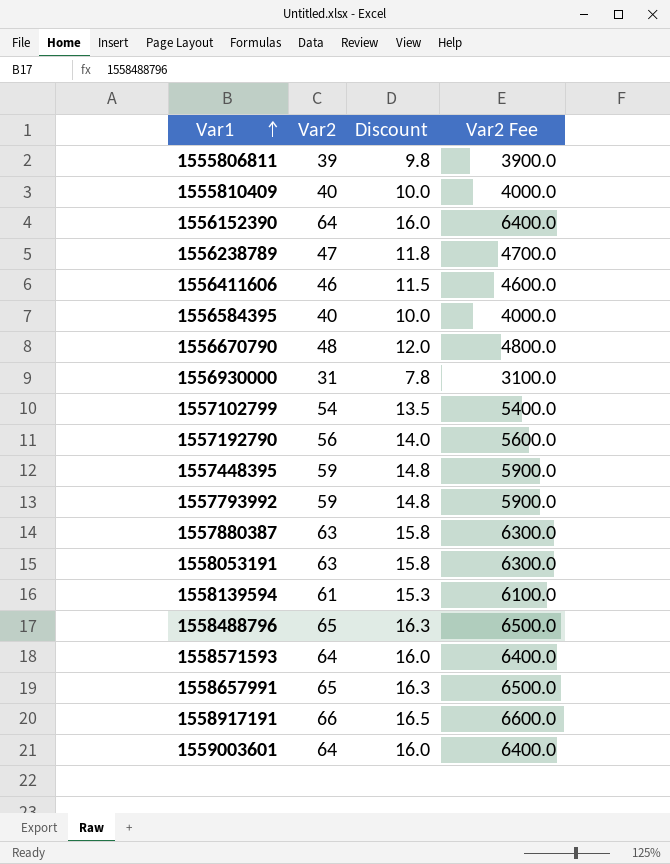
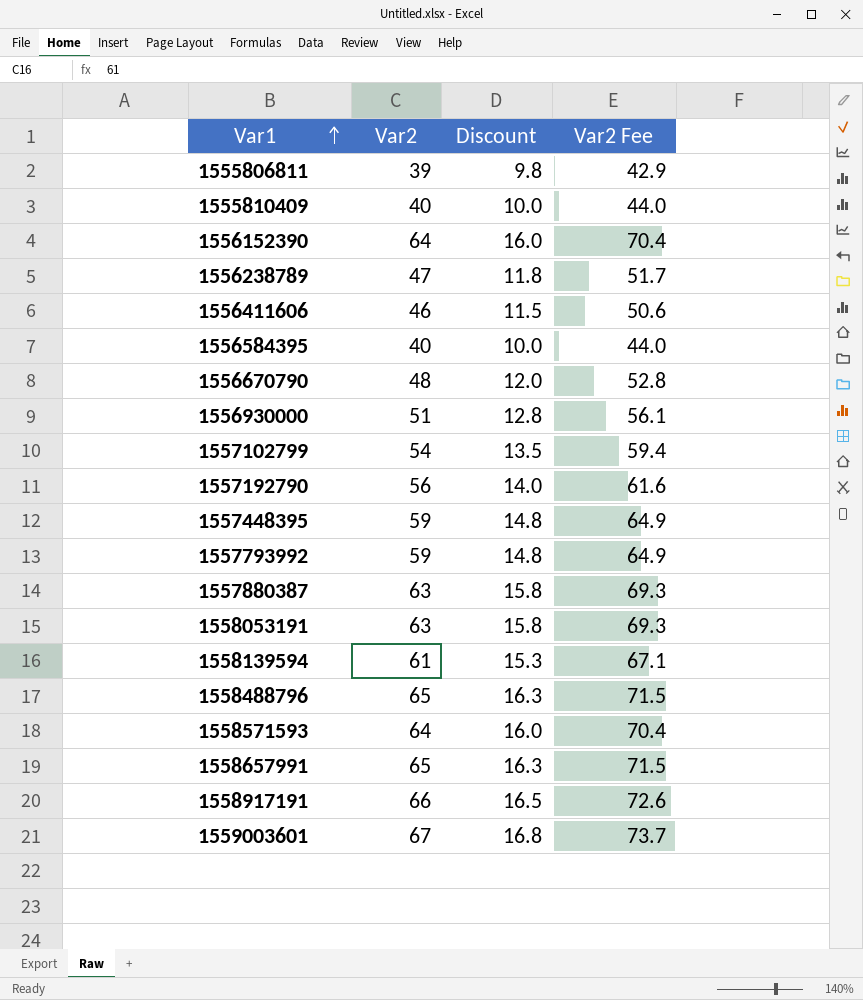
column Var2 Fee | formula: [Var2] * 100 -> [Var2] * 1.1
1556930000 | Var2: 31 -> 51
1556930000 | Discount: 7.8 -> 12.8
1559003601 | Var2: 64 -> 67
1559003601 | Discount: 16.0 -> 16.8

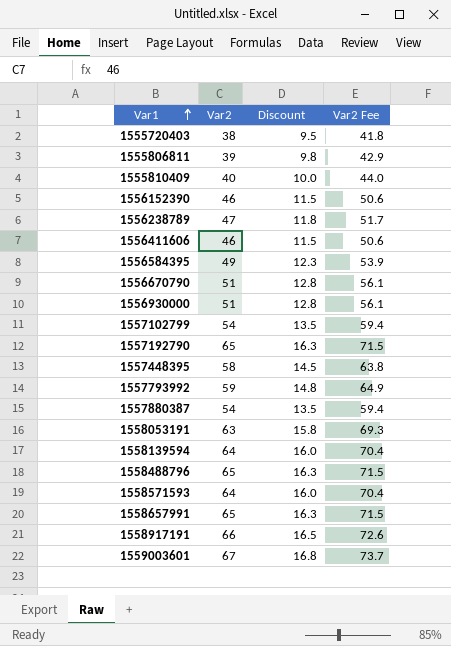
row 1555720403: none -> 38 | 9.5 | 41.8
1556152390 | Var2: 64 -> 46
1556152390 | Discount: 16.0 -> 11.5
1556152390 | Var2 Fee: 70.4 -> 50.6
1556584395 | Var2: 40 -> 49
1556584395 | Discount: 10.0 -> 12.3
1556584395 | Var2 Fee: 44.0 -> 53.9
1556670790 | Var2: 48 -> 51
1556670790 | Discount: 12.0 -> 12.8
1556670790 | Var2 Fee: 52.8 -> 56.1
1557192790 | Var2: 56 -> 65
1557192790 | Discount: 14.0 -> 16.3
1557192790 | Var2 Fee: 61.6 -> 71.5
1557448395 | Var2: 59 -> 58
1557448395 | Discount: 14.8 -> 14.5
1557448395 | Var2 Fee: 64.9 -> 63.8
1557880387 | Var2: 63 -> 54
1557880387 | Discount: 15.8 -> 13.5
1557880387 | Var2 Fee: 69.3 -> 59.4
1558139594 | Var2: 61 -> 64
1558139594 | Discount: 15.3 -> 16.0
1558139594 | Var2 Fee: 67.1 -> 70.4

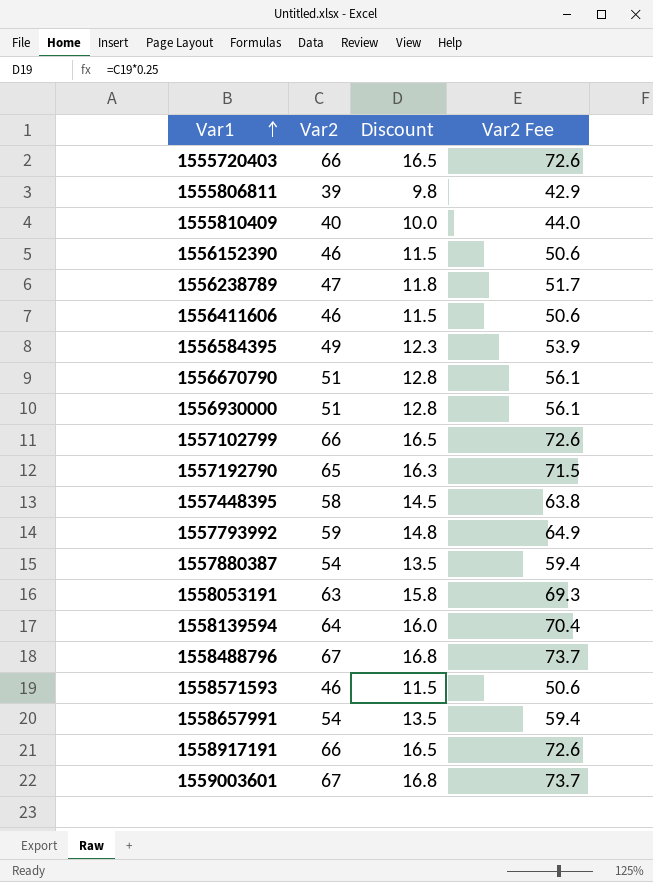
1555720403 | Var2: 38 -> 66
1555720403 | Discount: 9.5 -> 16.5
1555720403 | Var2 Fee: 41.8 -> 72.6
1557102799 | Var2: 54 -> 66
1557102799 | Discount: 13.5 -> 16.5
1557102799 | Var2 Fee: 59.4 -> 72.6
1558488796 | Var2: 65 -> 67
1558488796 | Discount: 16.3 -> 16.8
1558488796 | Var2 Fee: 71.5 -> 73.7
1558571593 | Var2: 64 -> 46
1558571593 | Discount: 16.0 -> 11.5
1558571593 | Var2 Fee: 70.4 -> 50.6
1558657991 | Var2: 65 -> 54
1558657991 | Discount: 16.3 -> 13.5
1558657991 | Var2 Fee: 71.5 -> 59.4

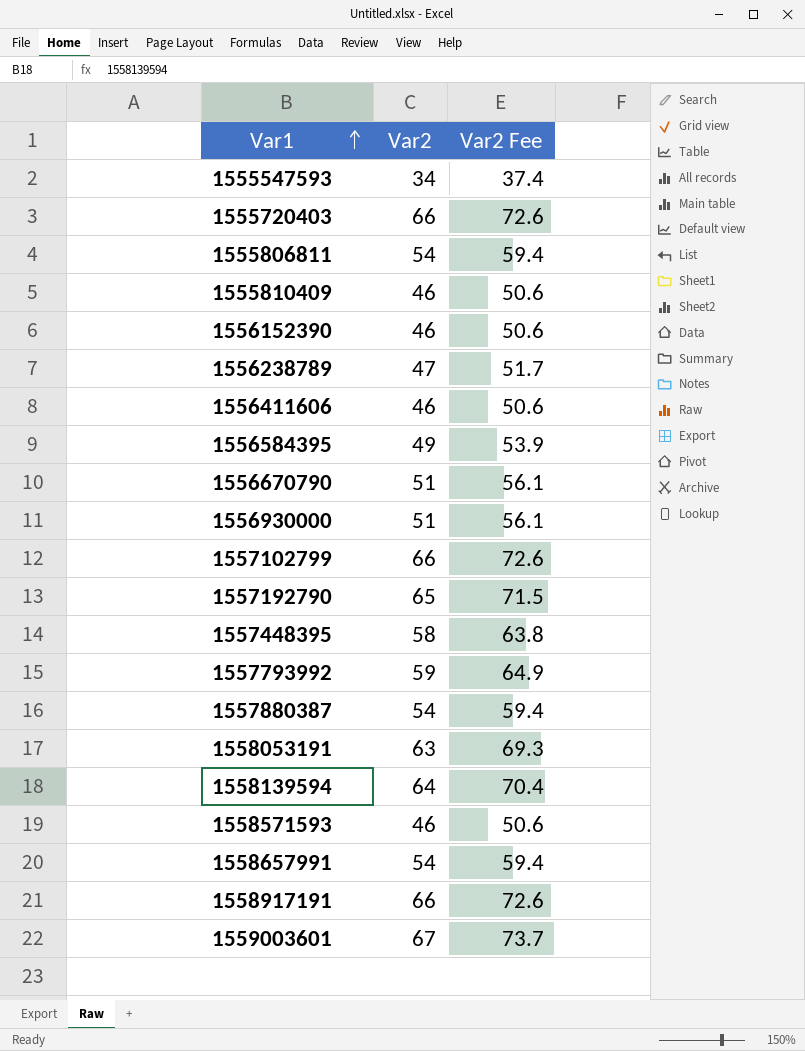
column Discount | formula: [Var2] * 0.25 -> none
row 1558488796: 67 | 16.8 | 73.7 -> none
row 1555547593: none -> 34 | 37.4
1555806811 | Var2: 39 -> 54
1555806811 | Var2 Fee: 42.9 -> 59.4
1555810409 | Var2: 40 -> 46
1555810409 | Var2 Fee: 44.0 -> 50.6

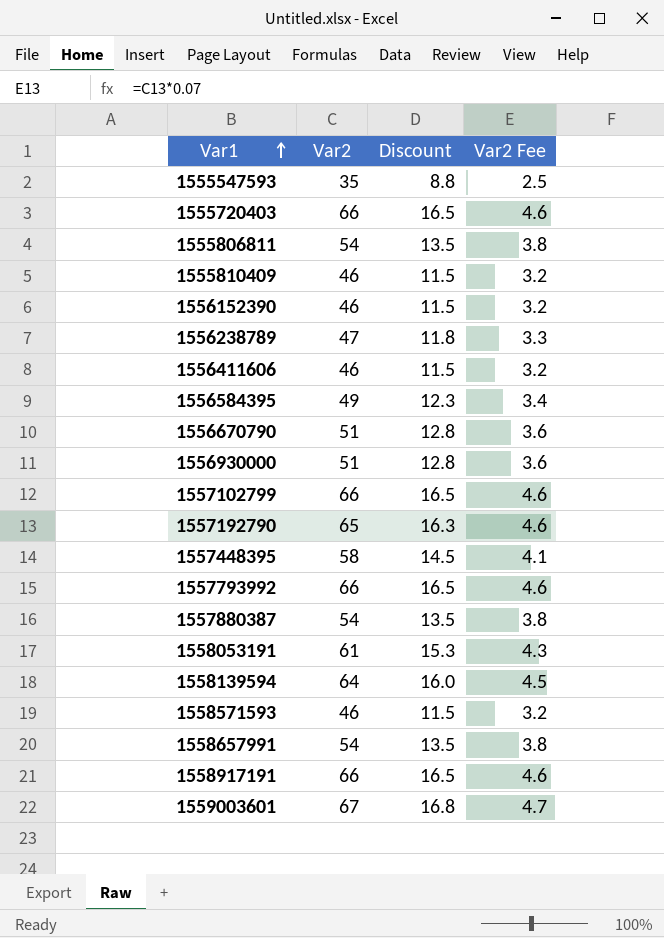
column Discount | formula: none -> [Var2] * 0.25
column Var2 Fee | formula: [Var2] * 1.1 -> [Var2] * 0.07
1555547593 | Var2: 34 -> 35
1557793992 | Var2: 59 -> 66
1558053191 | Var2: 63 -> 61

